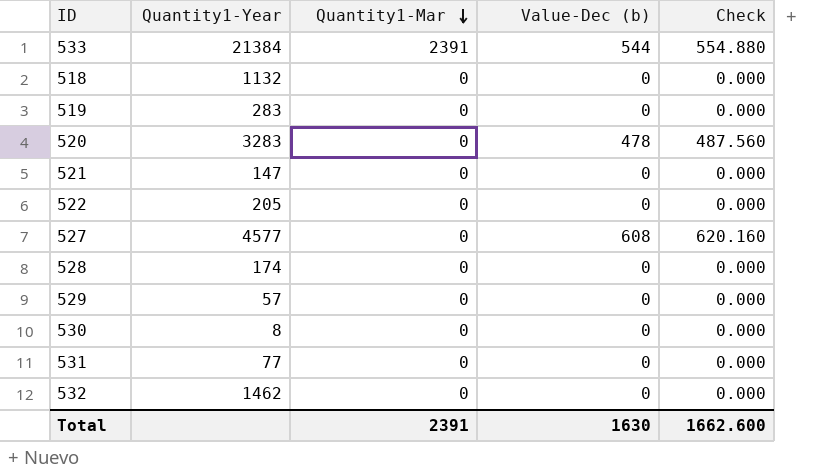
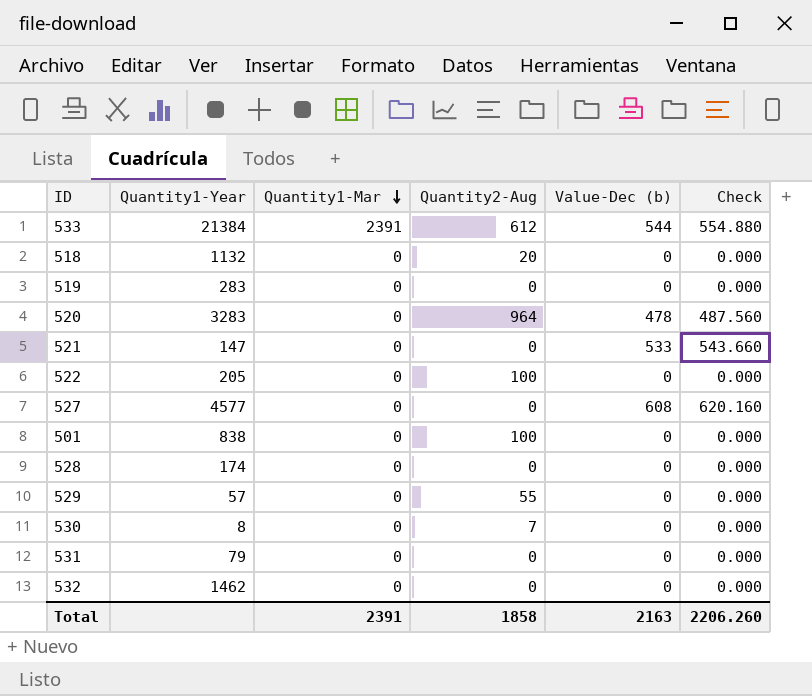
column Quantity2-Aug | position: none -> 4
521 | Value-Dec (b): 0 -> 533
521 | Check: 0.000 -> 543.660
row 501: none -> 838 | 0 | 100 | 0 | 0.000
531 | Quantity1-Year: 77 -> 79
Total | Value-Dec (b): 1630 -> 2163
Total | Check: 1662.600 -> 2206.260

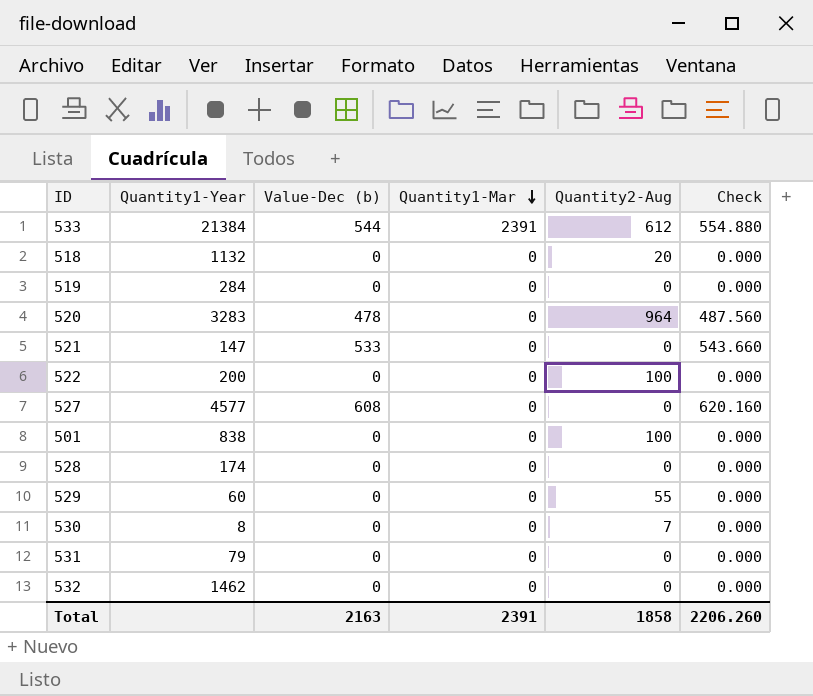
column Value-Dec (b) | position: 5 -> 3
519 | Quantity1-Year: 283 -> 284
522 | Quantity1-Year: 205 -> 200
529 | Quantity1-Year: 57 -> 60

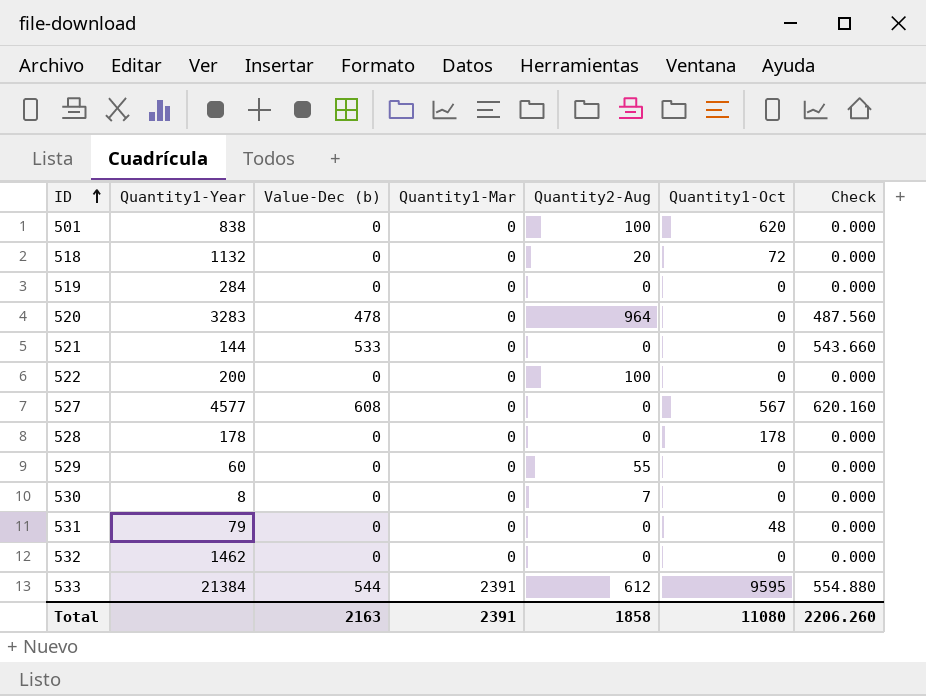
row order: Quantity1-Mar descending -> ID ascending
column Quantity1-Oct | position: none -> 6
521 | Quantity1-Year: 147 -> 144
528 | Quantity1-Year: 174 -> 178

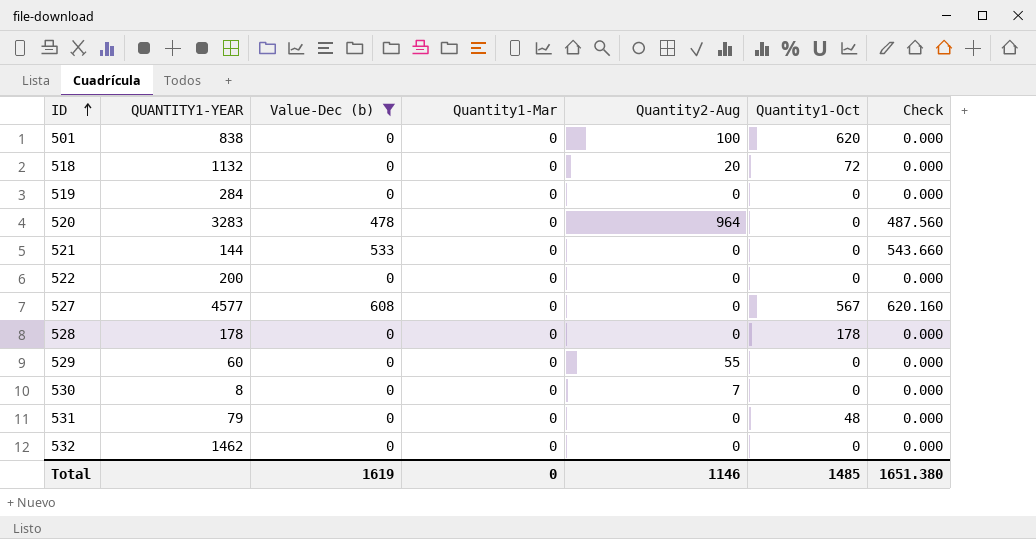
filter: none -> Value-Dec (b) != 544
column name: Quantity1-Year -> QUANTITY1-YEAR
522 | Quantity2-Aug: 100 -> 0
Total | Value-Dec (b): 2163 -> 1619
Total | Quantity1-Mar: 2391 -> 0
Total | Quantity2-Aug: 1858 -> 1146
Total | Quantity1-Oct: 11080 -> 1485
Total | Check: 2206.260 -> 1651.380

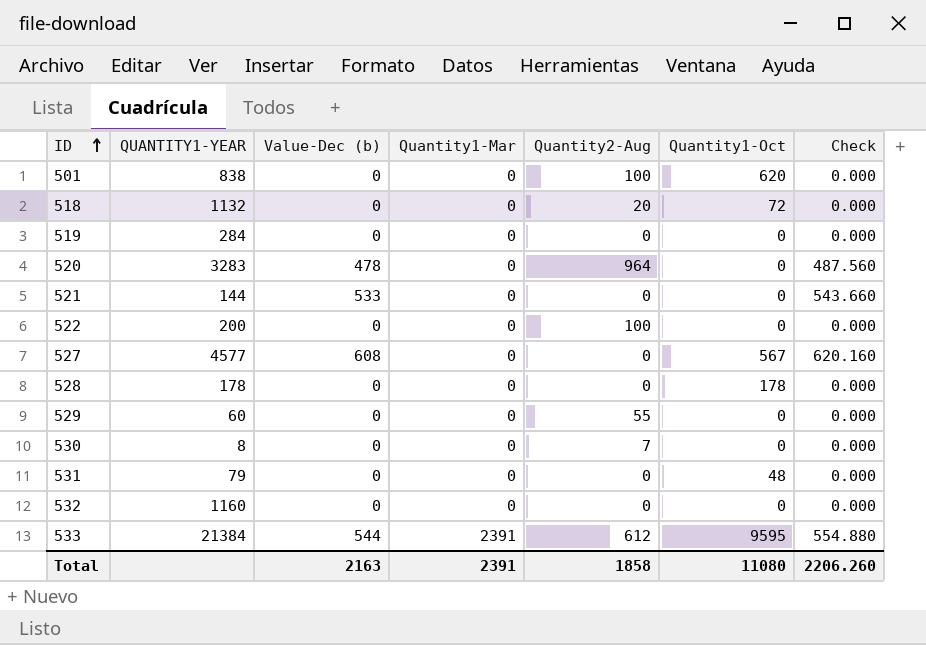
filter: Value-Dec (b) != 544 -> none
522 | Quantity2-Aug: 0 -> 100
532 | QUANTITY1-YEAR: 1462 -> 1160
Total | Value-Dec (b): 1619 -> 2163
Total | Quantity1-Mar: 0 -> 2391
Total | Quantity2-Aug: 1146 -> 1858
Total | Quantity1-Oct: 1485 -> 11080
Total | Check: 1651.380 -> 2206.260

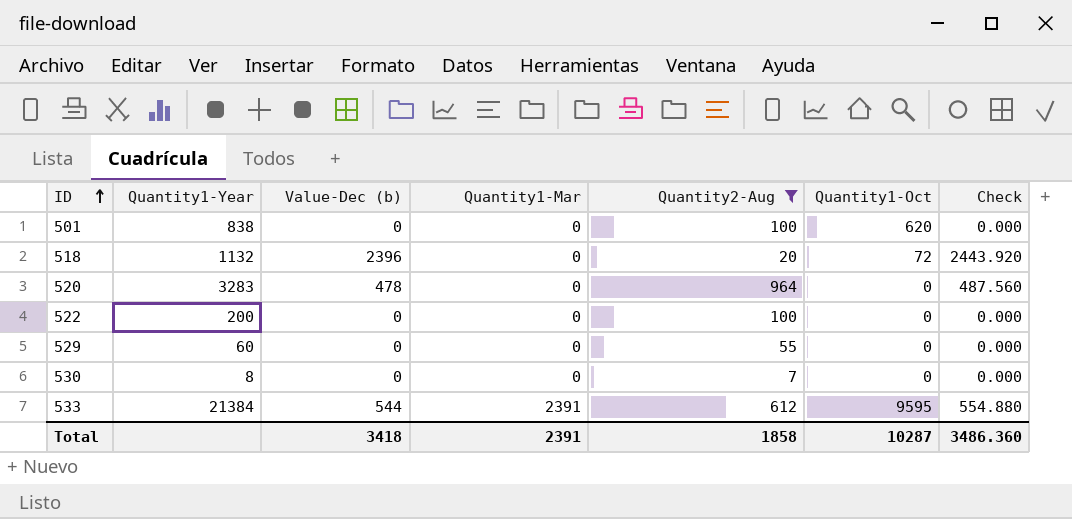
filter: none -> Quantity2-Aug != 0
column name: QUANTITY1-YEAR -> Quantity1-Year
518 | Value-Dec (b): 0 -> 2396
518 | Check: 0.000 -> 2443.920
Total | Value-Dec (b): 2163 -> 3418
Total | Quantity1-Oct: 11080 -> 10287
Total | Check: 2206.260 -> 3486.360

